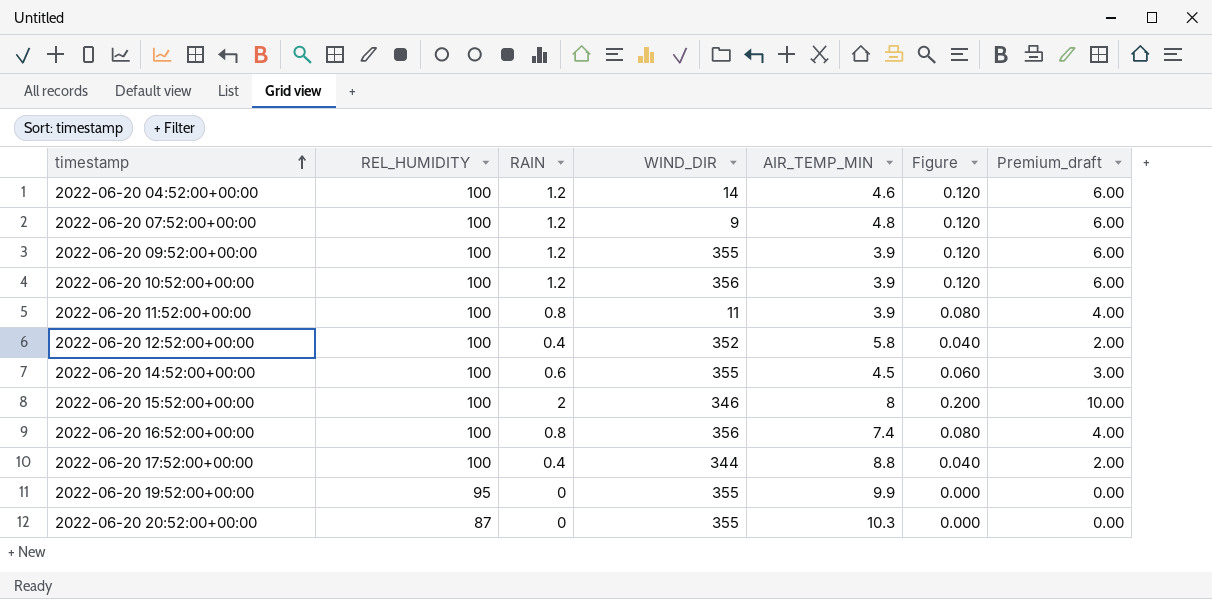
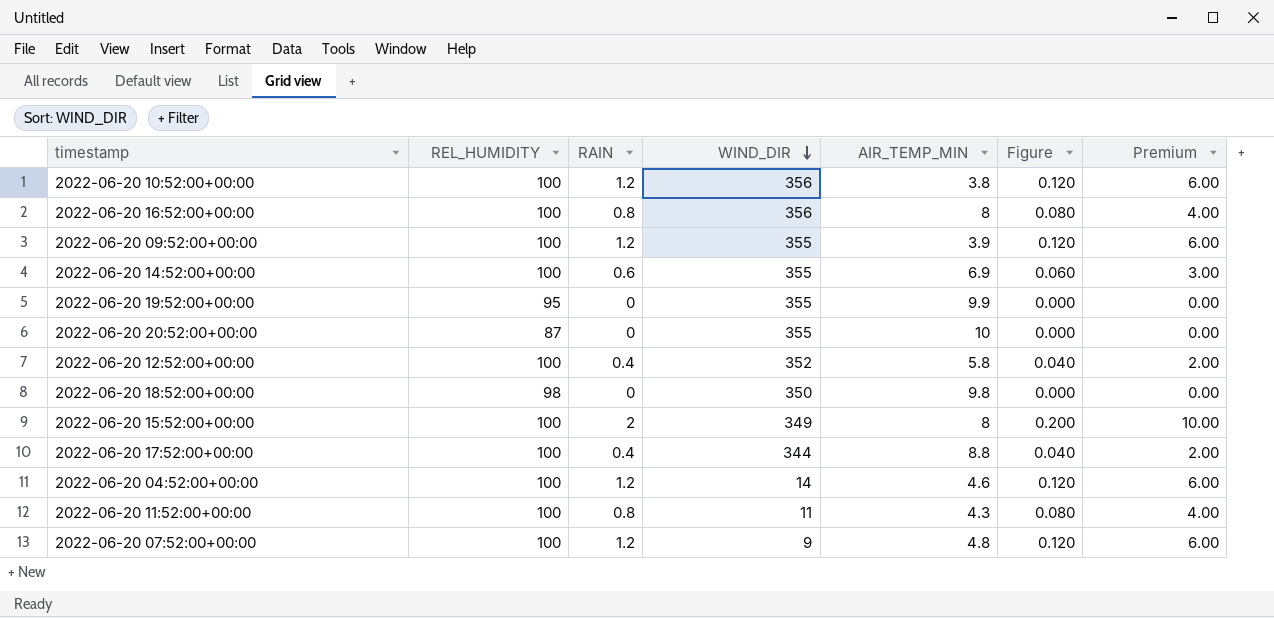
row order: timestamp ascending -> WIND_DIR descending
column name: Premium_draft -> Premium
2022-06-20 10:52:00+00:00 | AIR_TEMP_MIN: 3.9 -> 3.8
2022-06-20 16:52:00+00:00 | AIR_TEMP_MIN: 7.4 -> 8
2022-06-20 14:52:00+00:00 | AIR_TEMP_MIN: 4.5 -> 6.9
2022-06-20 20:52:00+00:00 | AIR_TEMP_MIN: 10.3 -> 10
row 2022-06-20 18:52:00+00:00: none -> 98 | 0 | 350 | 9.8 | 0.000 | 0.00
2022-06-20 15:52:00+00:00 | WIND_DIR: 346 -> 349
2022-06-20 11:52:00+00:00 | AIR_TEMP_MIN: 3.9 -> 4.3

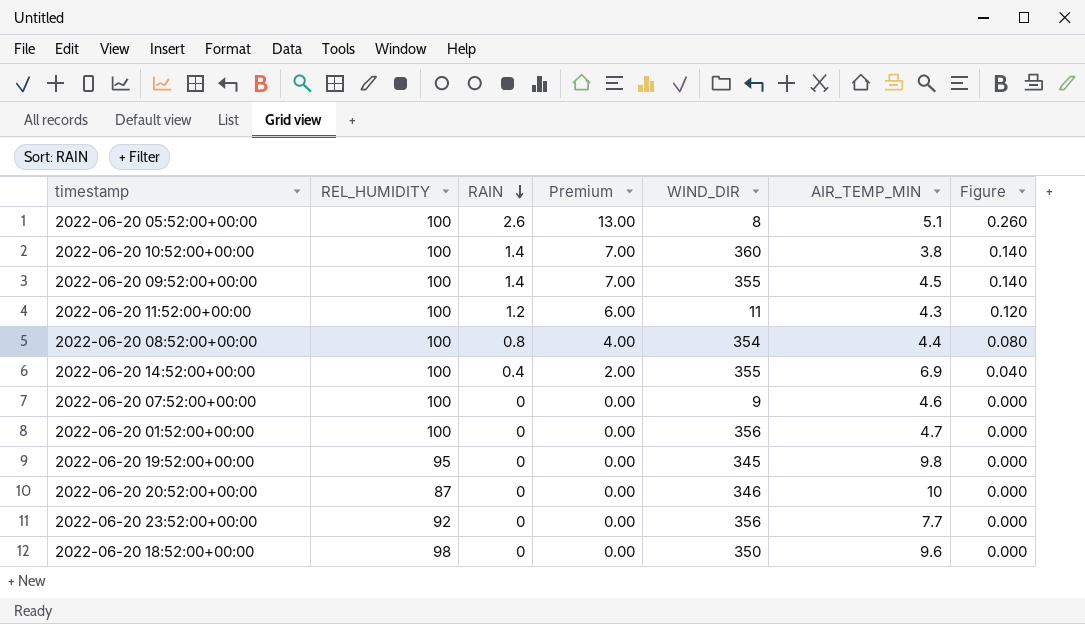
row order: WIND_DIR descending -> RAIN descending
column Premium | position: 7 -> 4
row 2022-06-20 16:52:00+00:00: 100 | 0.8 | 356 | 8 | 0.080 | 4.00 -> none
row 2022-06-20 12:52:00+00:00: 100 | 0.4 | 352 | 5.8 | 0.040 | 2.00 -> none
row 2022-06-20 15:52:00+00:00: 100 | 2 | 349 | 8 | 0.200 | 10.00 -> none
row 2022-06-20 17:52:00+00:00: 100 | 0.4 | 344 | 8.8 | 0.040 | 2.00 -> none
row 2022-06-20 04:52:00+00:00: 100 | 1.2 | 14 | 4.6 | 0.120 | 6.00 -> none
row 2022-06-20 05:52:00+00:00: none -> 100 | 2.6 | 13.00 | 8 | 5.1 | 0.260
2022-06-20 10:52:00+00:00 | RAIN: 1.2 -> 1.4
2022-06-20 10:52:00+00:00 | Premium: 6.00 -> 7.00
2022-06-20 10:52:00+00:00 | WIND_DIR: 356 -> 360
2022-06-20 10:52:00+00:00 | Figure: 0.120 -> 0.140
2022-06-20 09:52:00+00:00 | RAIN: 1.2 -> 1.4
2022-06-20 09:52:00+00:00 | Premium: 6.00 -> 7.00
2022-06-20 09:52:00+00:00 | AIR_TEMP_MIN: 3.9 -> 4.5
2022-06-20 09:52:00+00:00 | Figure: 0.120 -> 0.140
2022-06-20 11:52:00+00:00 | RAIN: 0.8 -> 1.2
2022-06-20 11:52:00+00:00 | Premium: 4.00 -> 6.00
2022-06-20 11:52:00+00:00 | Figure: 0.080 -> 0.120
row 2022-06-20 08:52:00+00:00: none -> 100 | 0.8 | 4.00 | 354 | 4.4 | 0.080
2022-06-20 14:52:00+00:00 | RAIN: 0.6 -> 0.4
2022-06-20 14:52:00+00:00 | Premium: 3.00 -> 2.00
2022-06-20 14:52:00+00:00 | Figure: 0.060 -> 0.040
2022-06-20 07:52:00+00:00 | RAIN: 1.2 -> 0
2022-06-20 07:52:00+00:00 | Premium: 6.00 -> 0.00
2022-06-20 07:52:00+00:00 | AIR_TEMP_MIN: 4.8 -> 4.6
2022-06-20 07:52:00+00:00 | Figure: 0.120 -> 0.000
row 2022-06-20 01:52:00+00:00: none -> 100 | 0 | 0.00 | 356 | 4.7 | 0.000
2022-06-20 19:52:00+00:00 | WIND_DIR: 355 -> 345
2022-06-20 19:52:00+00:00 | AIR_TEMP_MIN: 9.9 -> 9.8
2022-06-20 20:52:00+00:00 | WIND_DIR: 355 -> 346
row 2022-06-20 23:52:00+00:00: none -> 92 | 0 | 0.00 | 356 | 7.7 | 0.000
2022-06-20 18:52:00+00:00 | AIR_TEMP_MIN: 9.8 -> 9.6

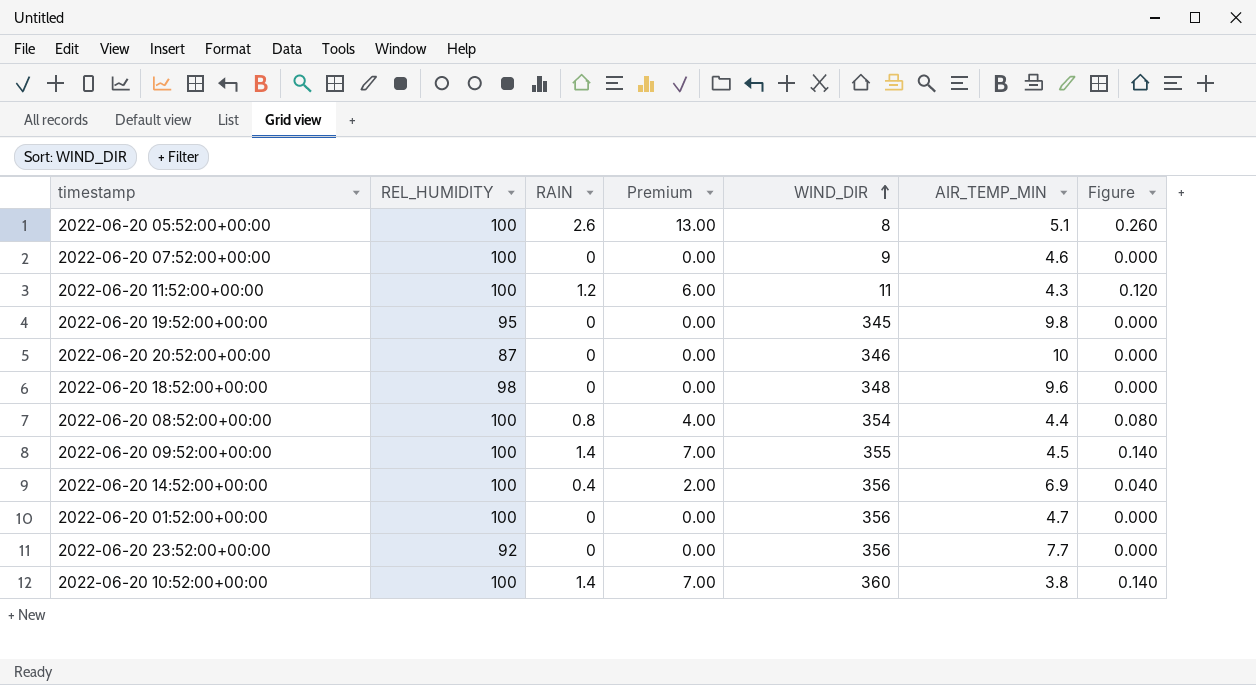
row order: RAIN descending -> WIND_DIR ascending
2022-06-20 18:52:00+00:00 | WIND_DIR: 350 -> 348
2022-06-20 14:52:00+00:00 | WIND_DIR: 355 -> 356

